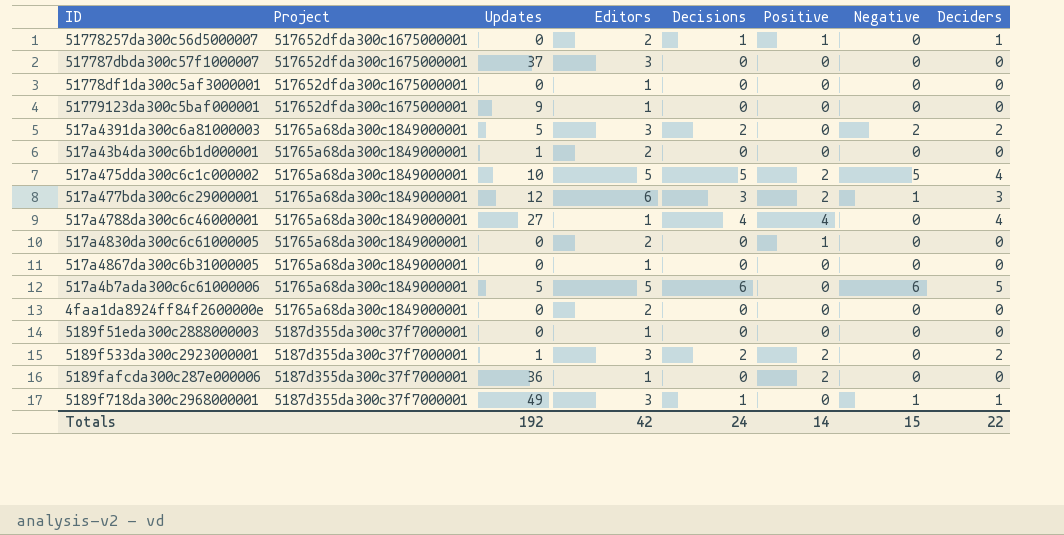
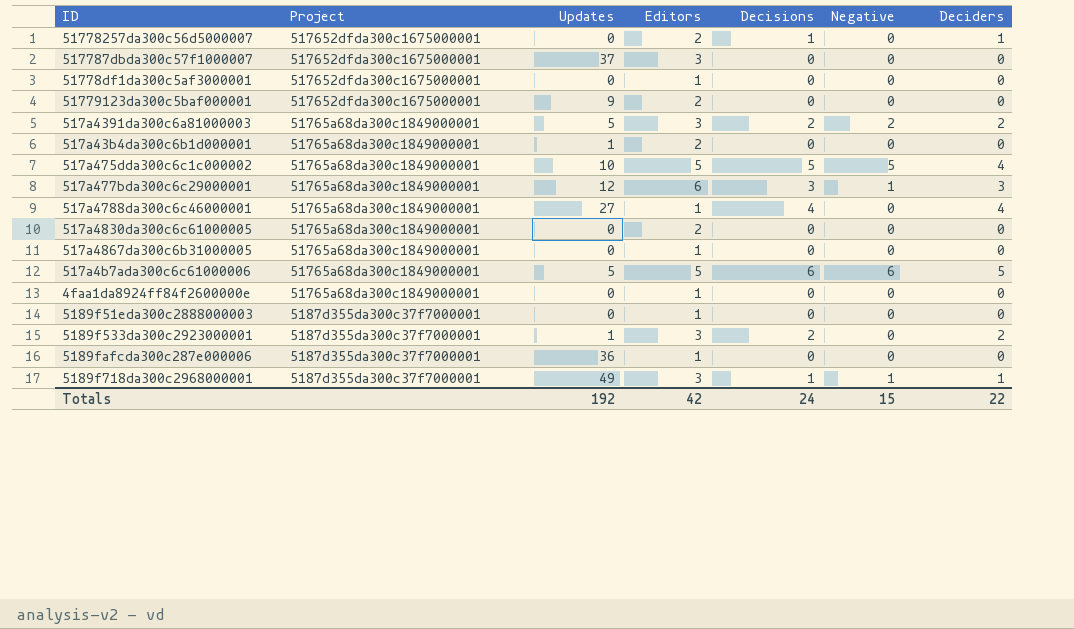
column Positive | position: 6 -> none
51779123da300c5baf000001 | Editors: 1 -> 2
4faa1da8924ff84f2600000e | Editors: 2 -> 1

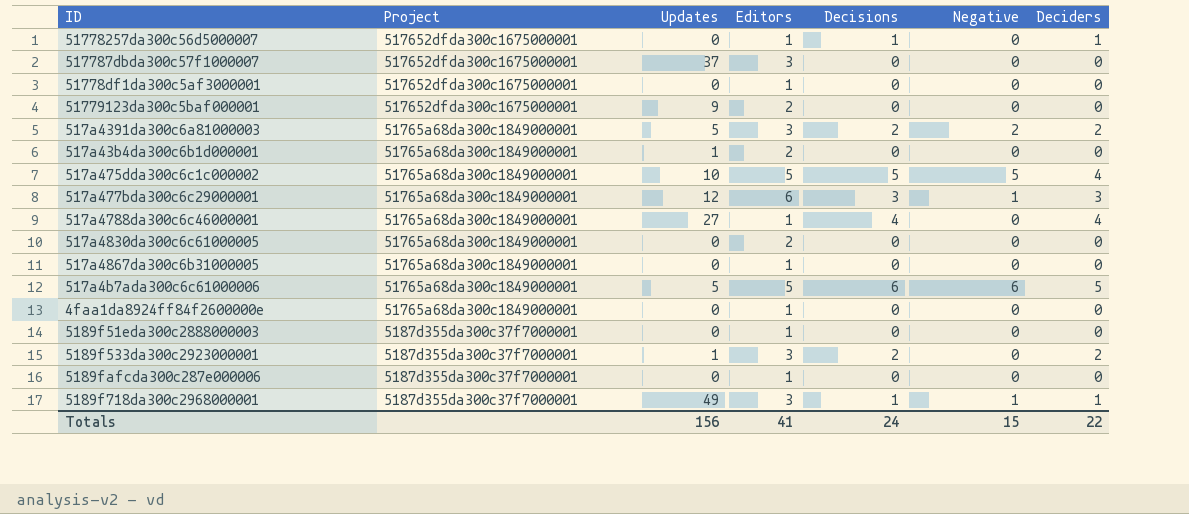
51778257da300c56d5000007 | Editors: 2 -> 1
5189fafcda300c287e000006 | Updates: 36 -> 0
Totals | Updates: 192 -> 156
Totals | Editors: 42 -> 41

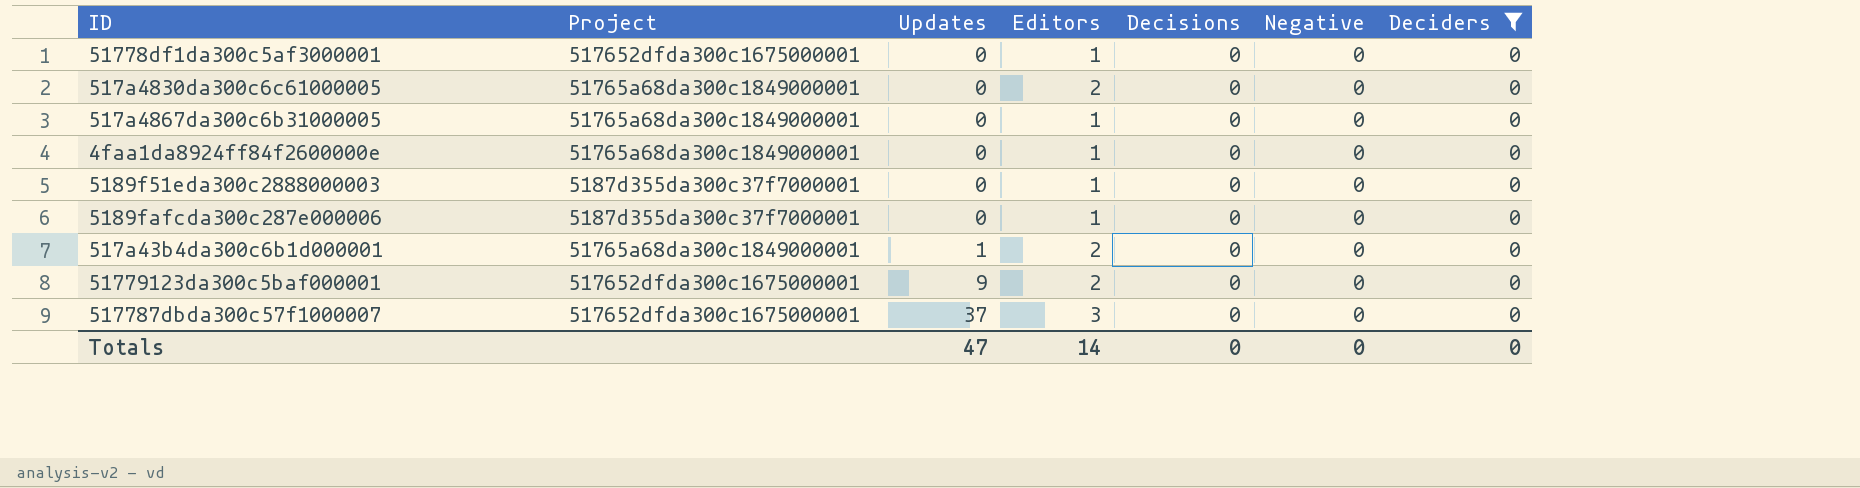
filter: none -> Deciders = 0
row order: Project descending -> Updates ascending
Totals | Updates: 156 -> 47
Totals | Editors: 41 -> 14
Totals | Decisions: 24 -> 0
Totals | Negative: 15 -> 0
Totals | Deciders: 22 -> 0

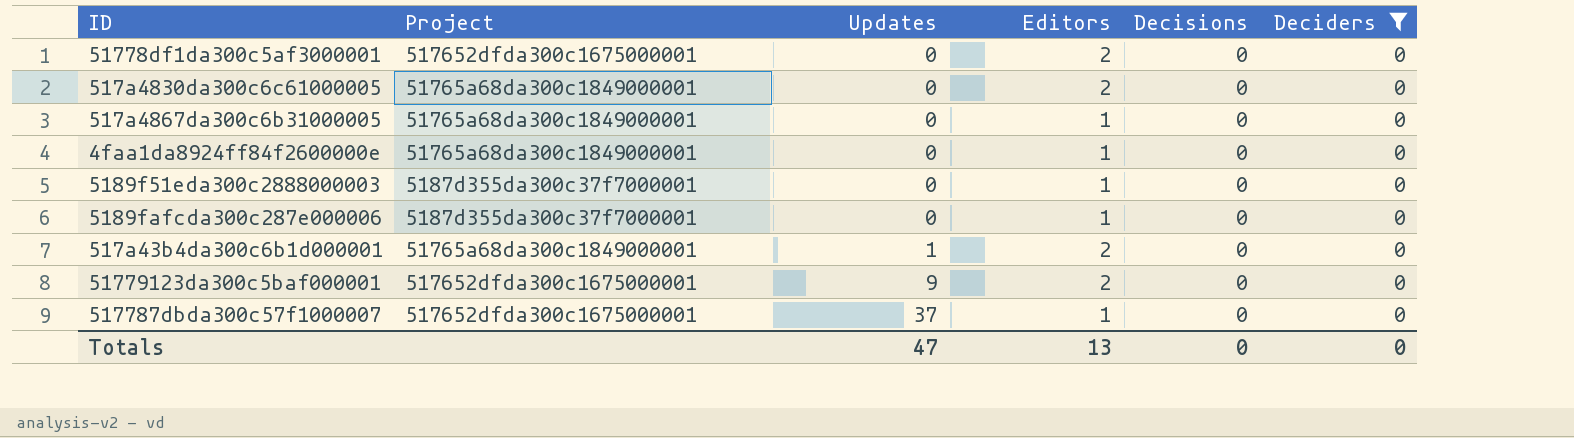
column Negative | position: 6 -> none
51778df1da300c5af3000001 | Editors: 1 -> 2
517787dbda300c57f1000007 | Editors: 3 -> 1
Totals | Editors: 14 -> 13

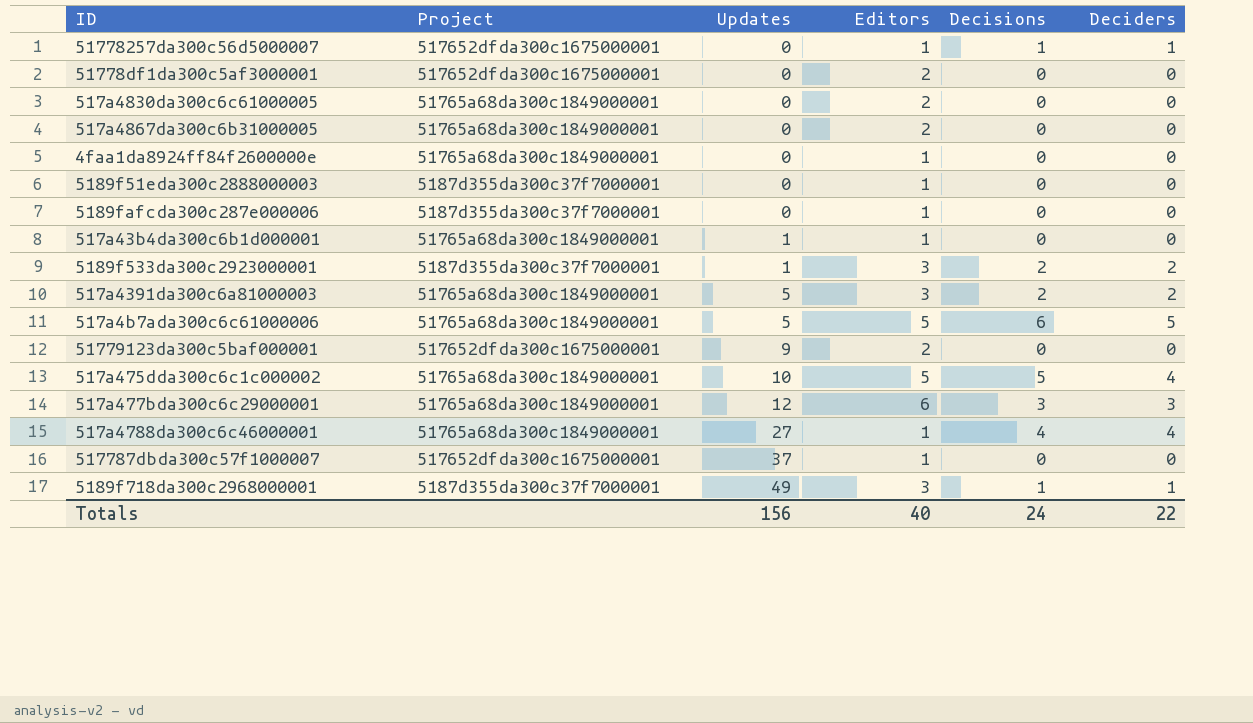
filter: Deciders = 0 -> none
517a4867da300c6b31000005 | Editors: 1 -> 2
517a43b4da300c6b1d000001 | Editors: 2 -> 1
Totals | Updates: 47 -> 156
Totals | Editors: 13 -> 40
Totals | Decisions: 0 -> 24
Totals | Deciders: 0 -> 22

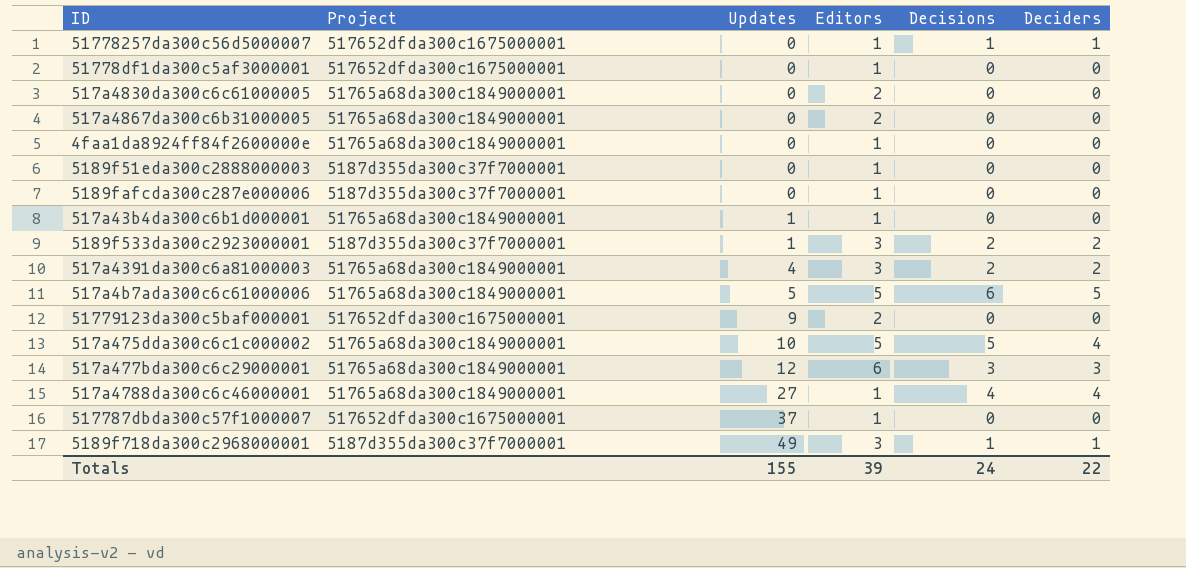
51778df1da300c5af3000001 | Editors: 2 -> 1
517a4391da300c6a81000003 | Updates: 5 -> 4
Totals | Updates: 156 -> 155
Totals | Editors: 40 -> 39

